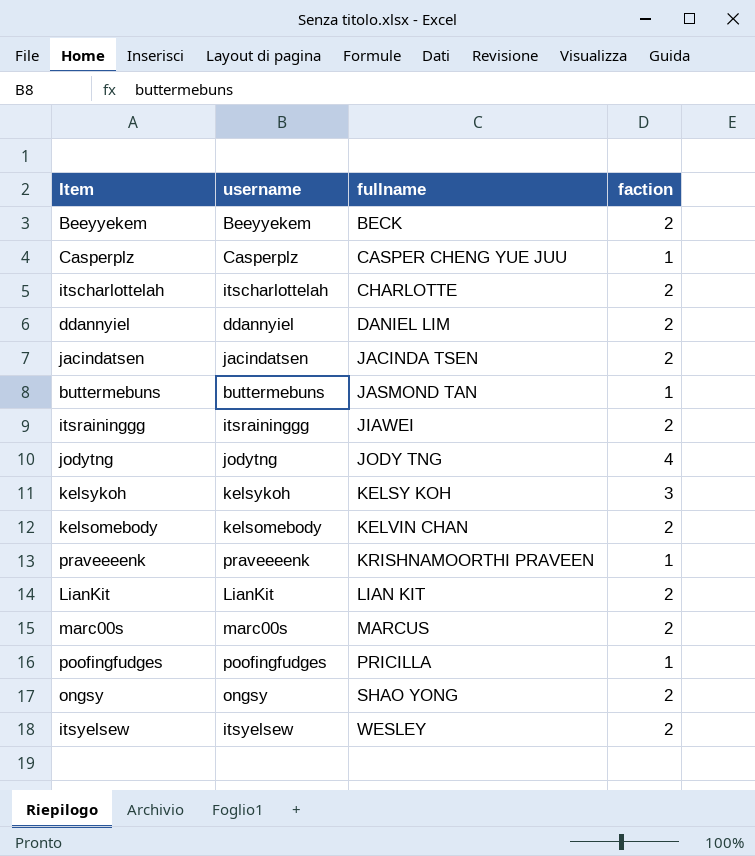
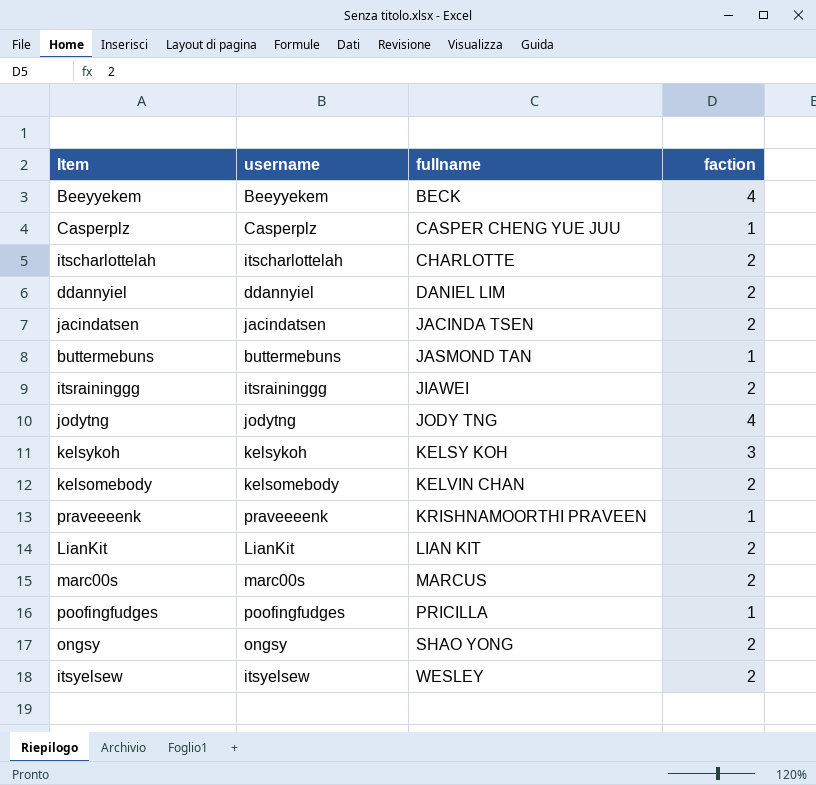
Beeyyekem | faction: 2 -> 4

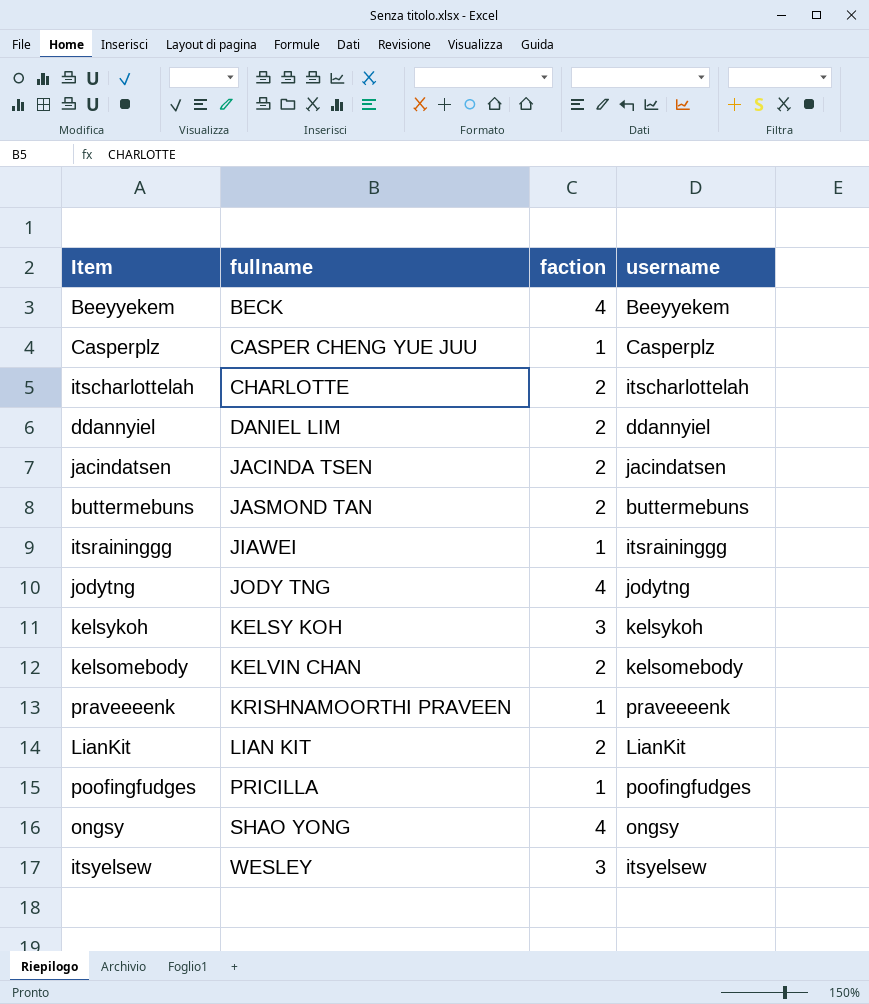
column username | position: 2 -> 4
row marc00s: marc00s | MARCUS | 2 -> none
buttermebuns | faction: 1 -> 2
itsraininggg | faction: 2 -> 1
ongsy | faction: 2 -> 4
itsyelsew | faction: 2 -> 3

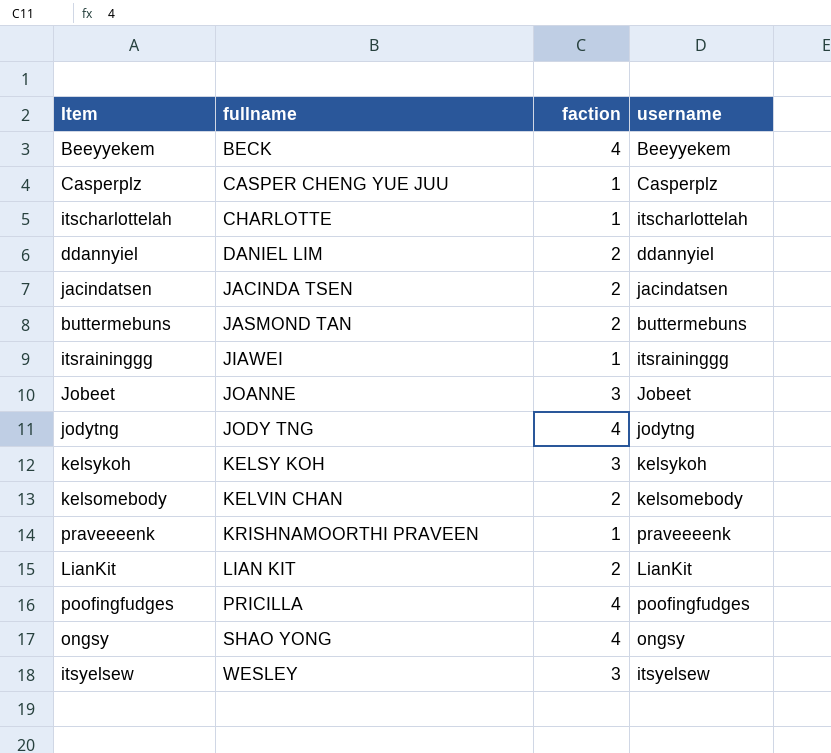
itscharlottelah | faction: 2 -> 1
row Jobeet: none -> JOANNE | 3 | Jobeet
poofingfudges | faction: 1 -> 4

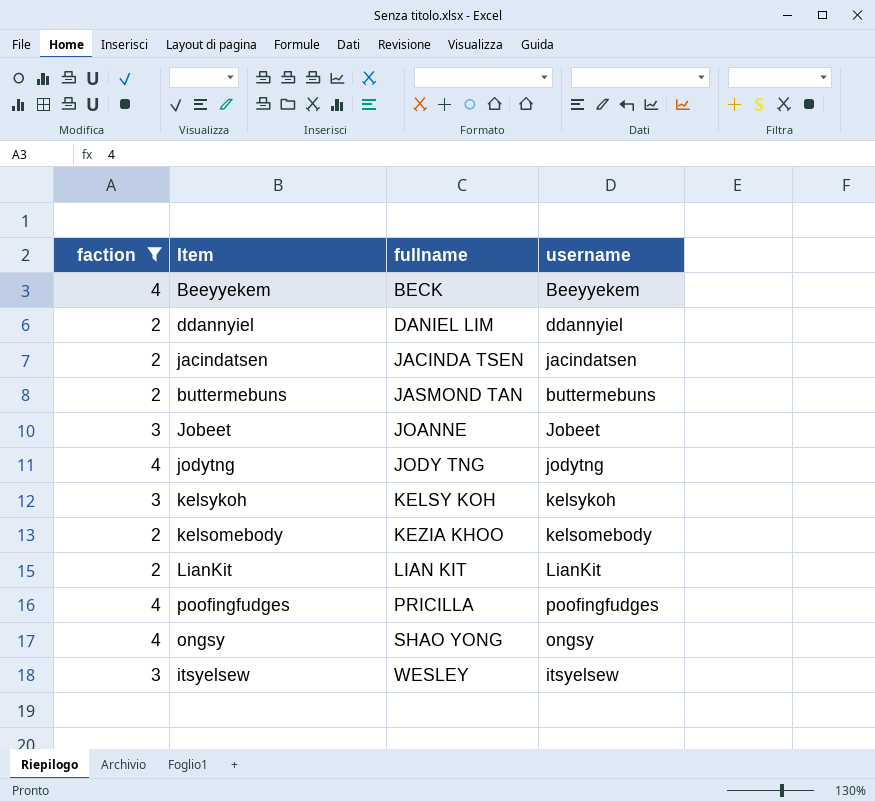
filter: none -> faction != 1
column faction | position: 3 -> 1
kelsomebody | fullname: KELVIN CHAN -> KEZIA KHOO

